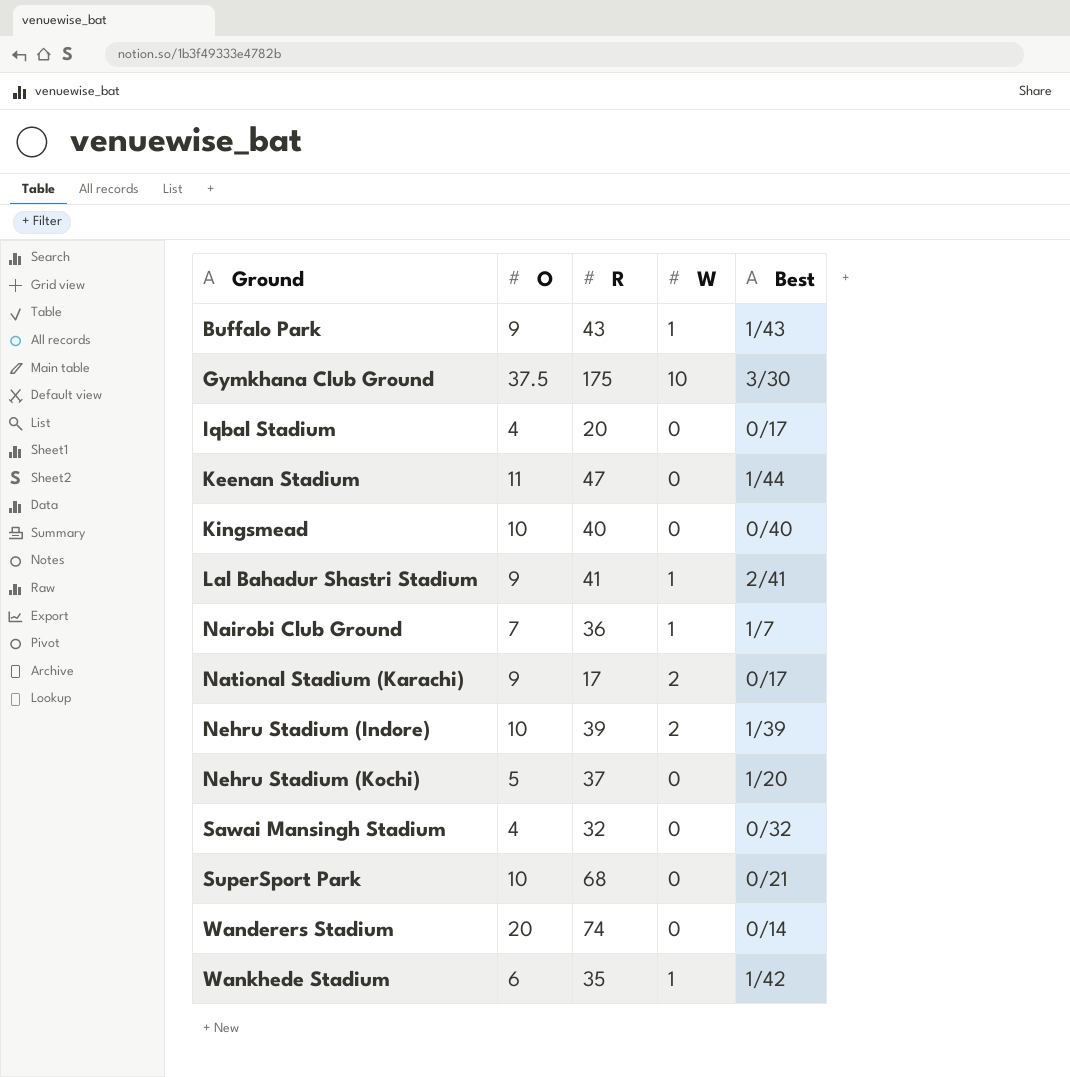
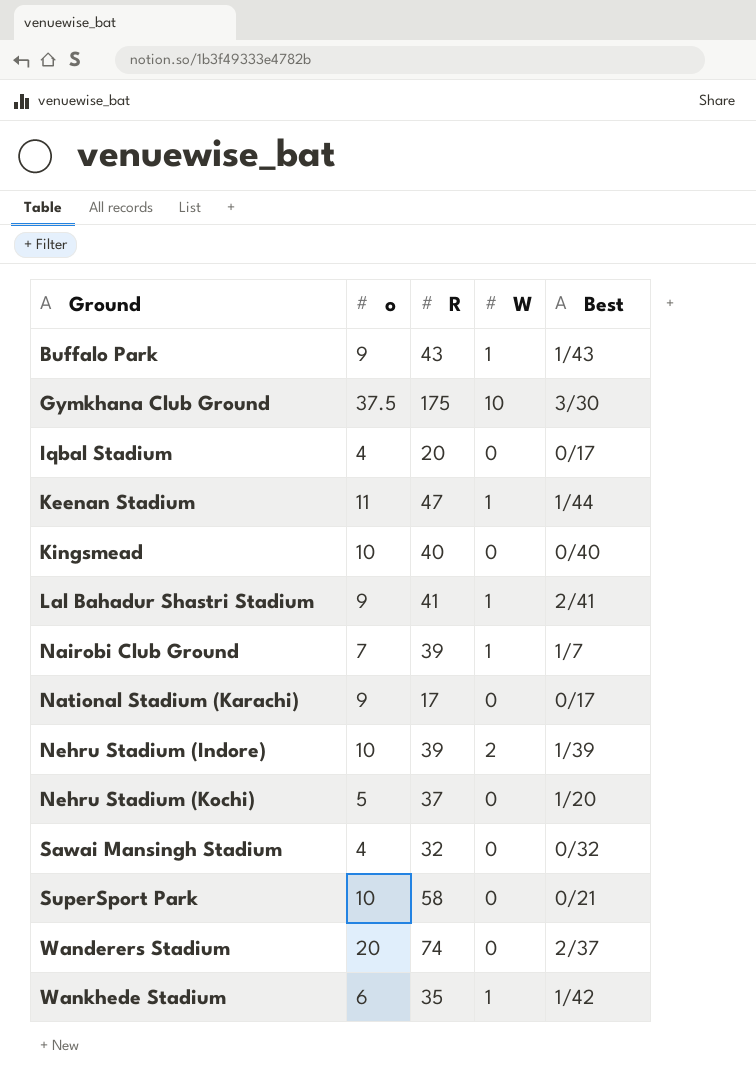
column name: O -> o
Keenan Stadium | W: 0 -> 1
Nairobi Club Ground | R: 36 -> 39
National Stadium (Karachi) | W: 2 -> 0
SuperSport Park | R: 68 -> 58
Wanderers Stadium | Best: 0/14 -> 2/37

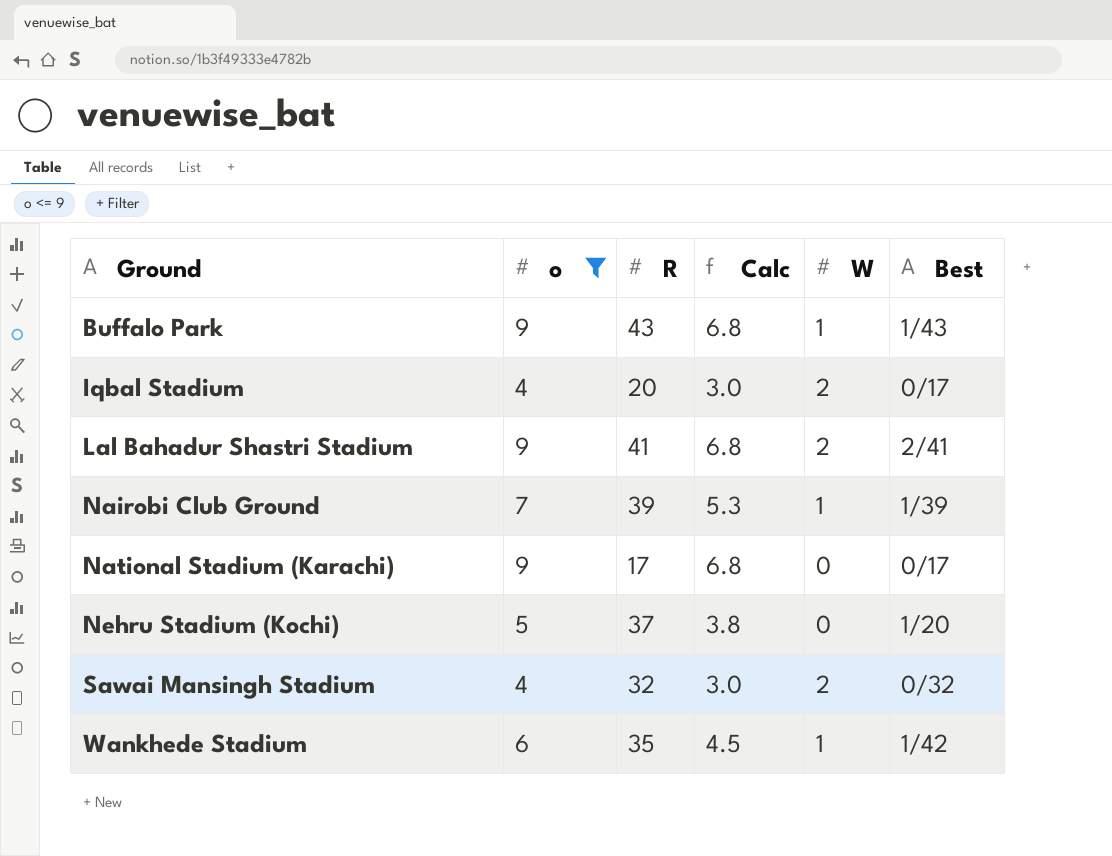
filter: none -> o <= 9
column Calc | formula: none -> [o] * 0.75
Iqbal Stadium | W: 0 -> 2
Lal Bahadur Shastri Stadium | W: 1 -> 2
Nairobi Club Ground | Best: 1/7 -> 1/39
Sawai Mansingh Stadium | W: 0 -> 2

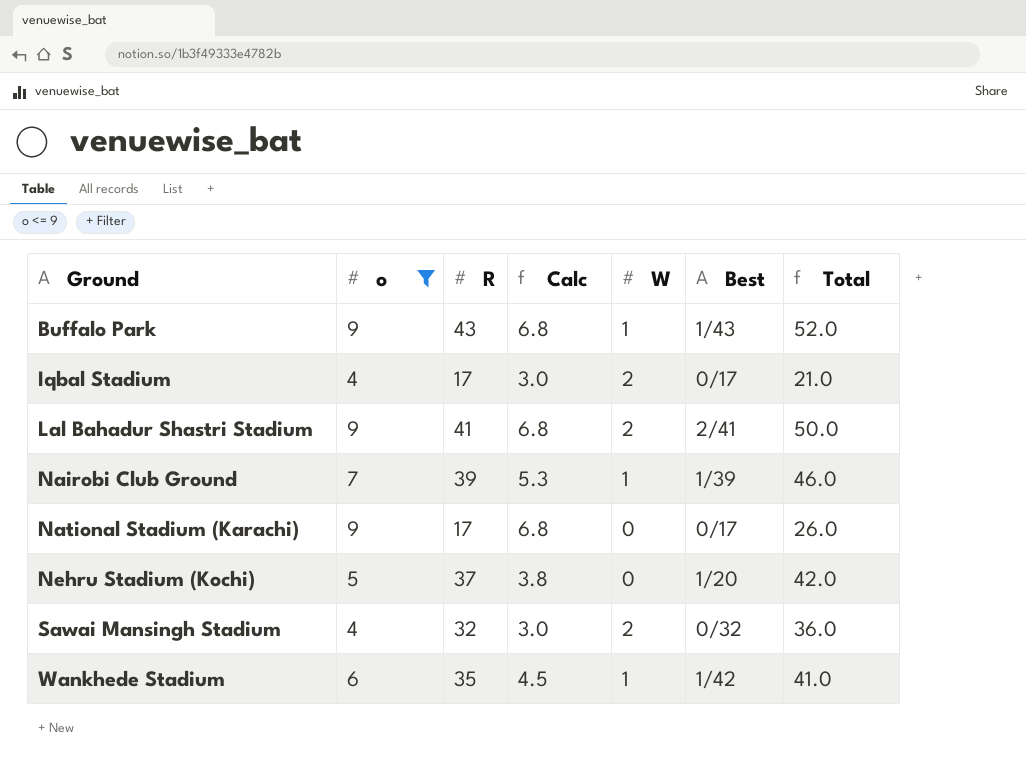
column Total | formula: none -> [o] + [R]
Iqbal Stadium | R: 20 -> 17

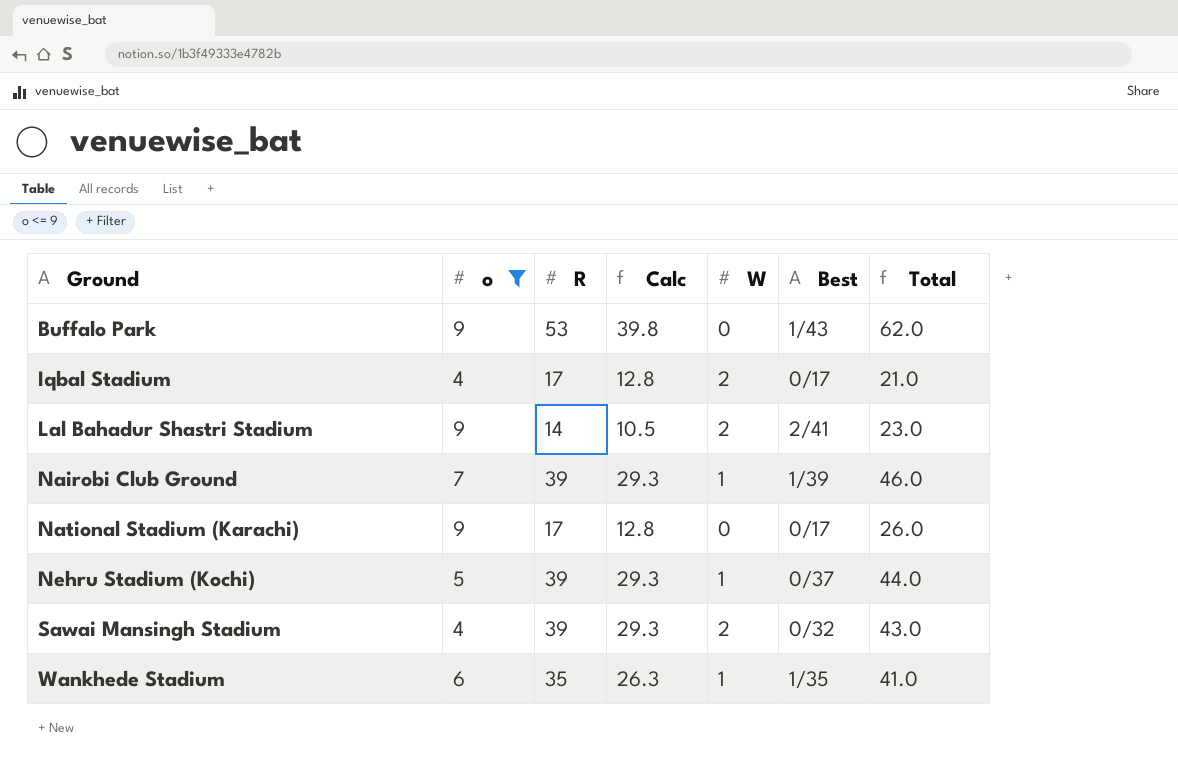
column Calc | formula: [o] * 0.75 -> [R] * 0.75
Buffalo Park | R: 43 -> 53
Buffalo Park | W: 1 -> 0
Buffalo Park | Total: 52.0 -> 62.0
Lal Bahadur Shastri Stadium | R: 41 -> 14
Lal Bahadur Shastri Stadium | Total: 50.0 -> 23.0
Nehru Stadium (Kochi) | R: 37 -> 39
Nehru Stadium (Kochi) | W: 0 -> 1
Nehru Stadium (Kochi) | Best: 1/20 -> 0/37
Nehru Stadium (Kochi) | Total: 42.0 -> 44.0
Sawai Mansingh Stadium | R: 32 -> 39
Sawai Mansingh Stadium | Total: 36.0 -> 43.0
Wankhede Stadium | Best: 1/42 -> 1/35

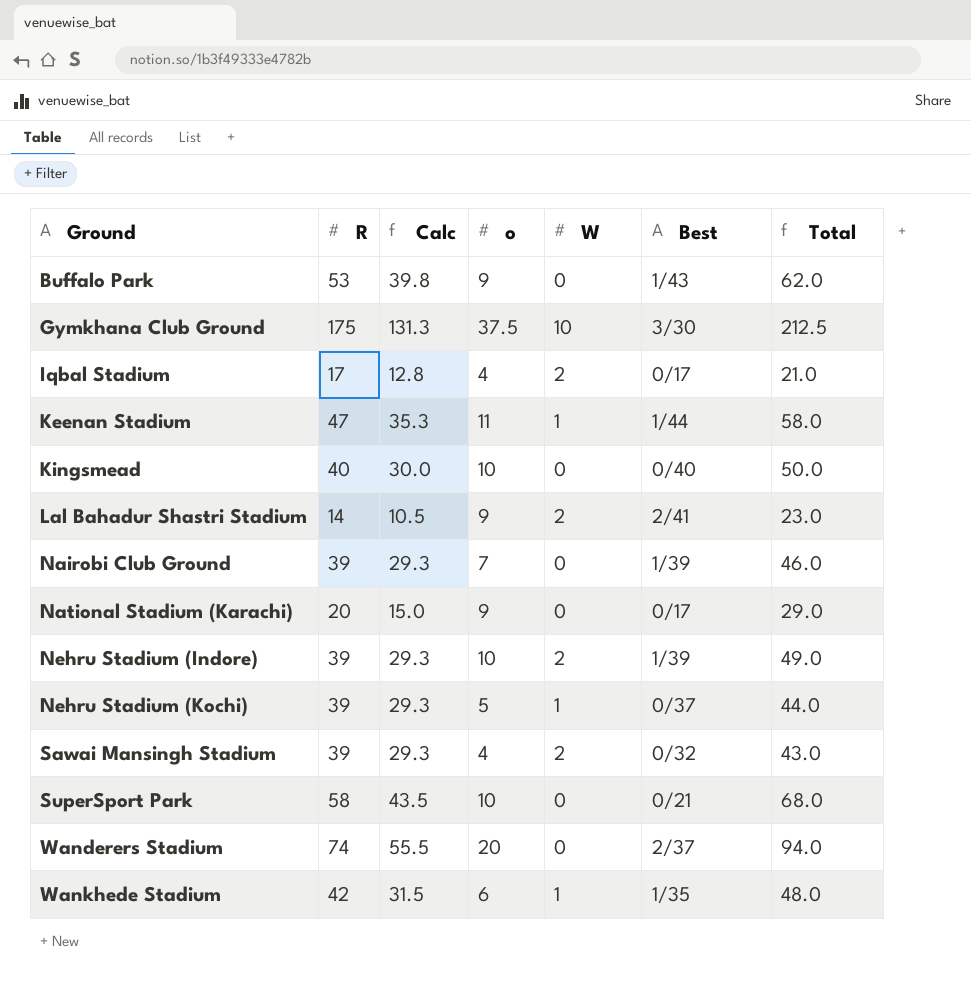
filter: o <= 9 -> none
column o | position: 2 -> 4
Nairobi Club Ground | W: 1 -> 0
National Stadium (Karachi) | R: 17 -> 20
National Stadium (Karachi) | Calc: 12.8 -> 15.0
National Stadium (Karachi) | Total: 26.0 -> 29.0
Wankhede Stadium | R: 35 -> 42
Wankhede Stadium | Calc: 26.3 -> 31.5
Wankhede Stadium | Total: 41.0 -> 48.0

